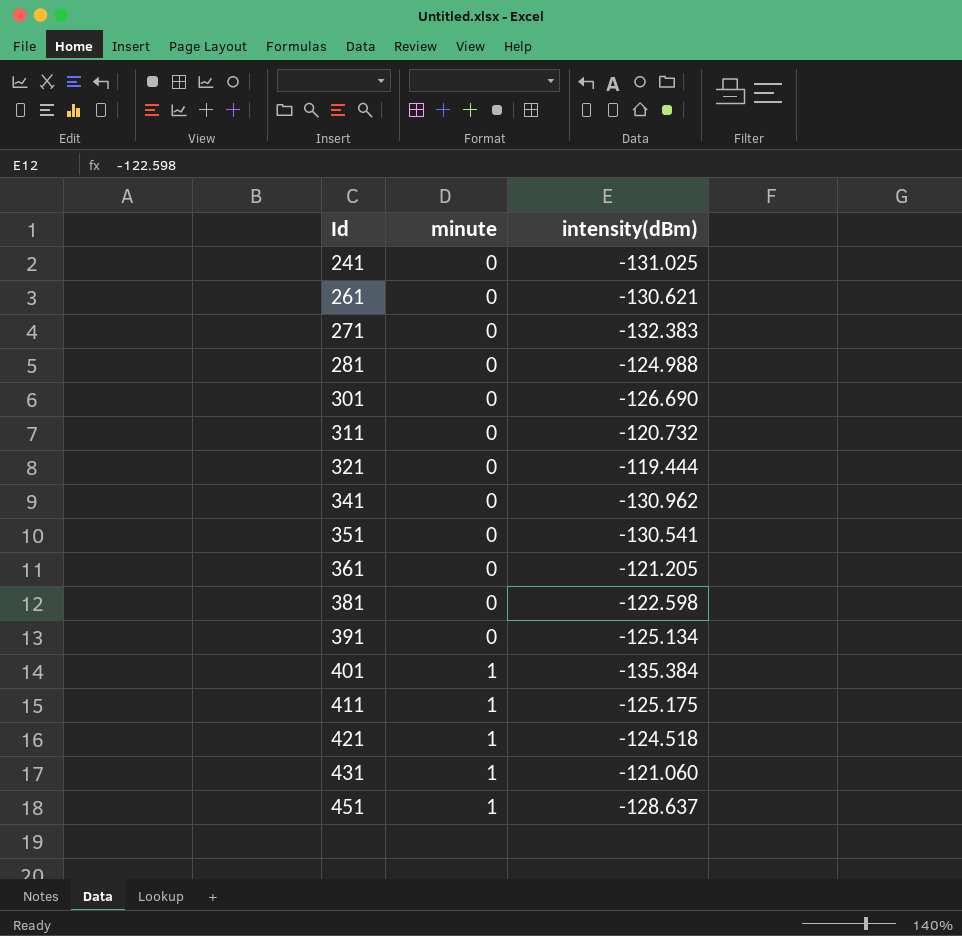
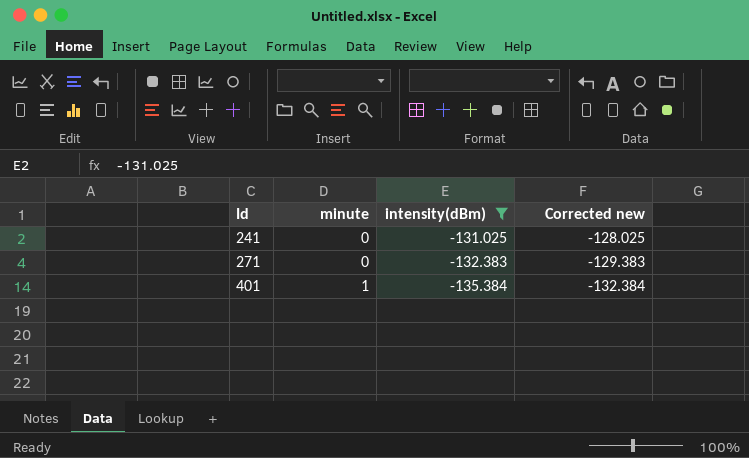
filter: none -> intensity(dBm) <= -131.025
column Corrected new | formula: none -> [intensity(dBm)] + 3

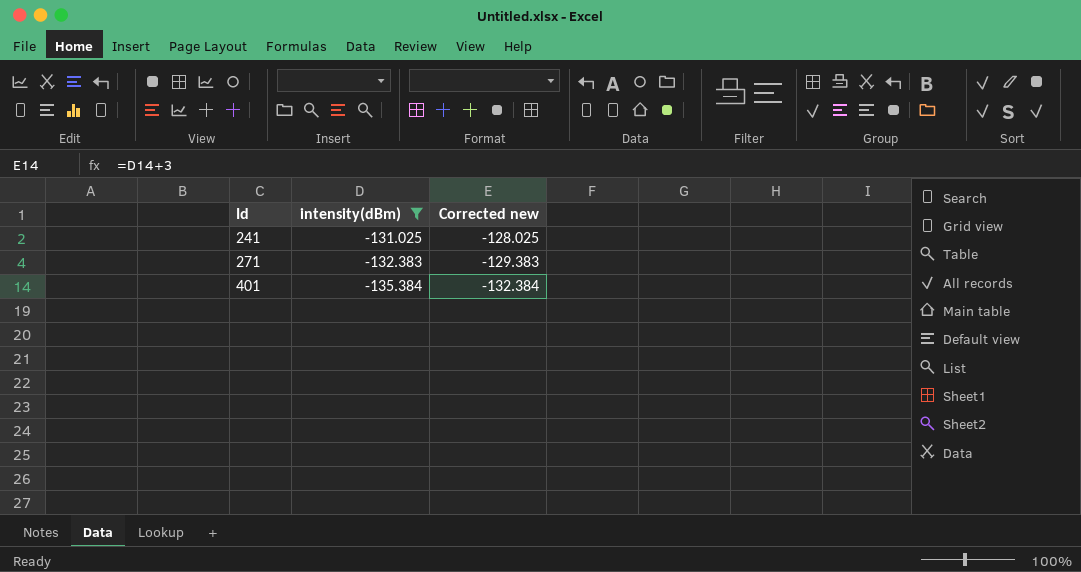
column minute | position: 2 -> none

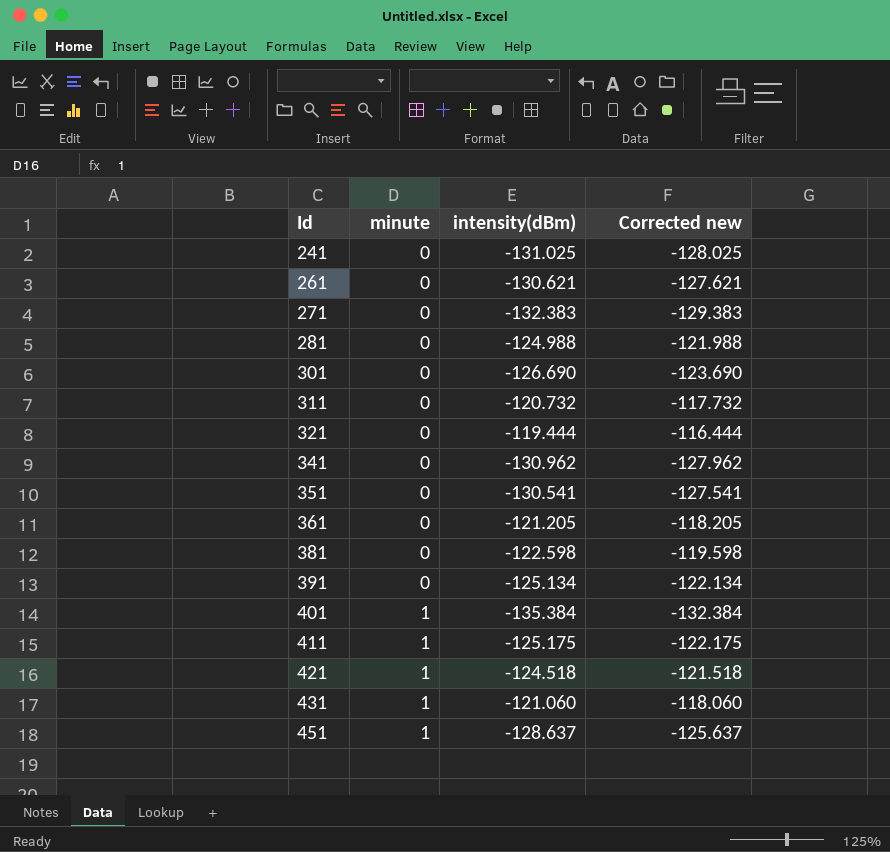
filter: intensity(dBm) <= -131.025 -> none
column minute | position: none -> 2

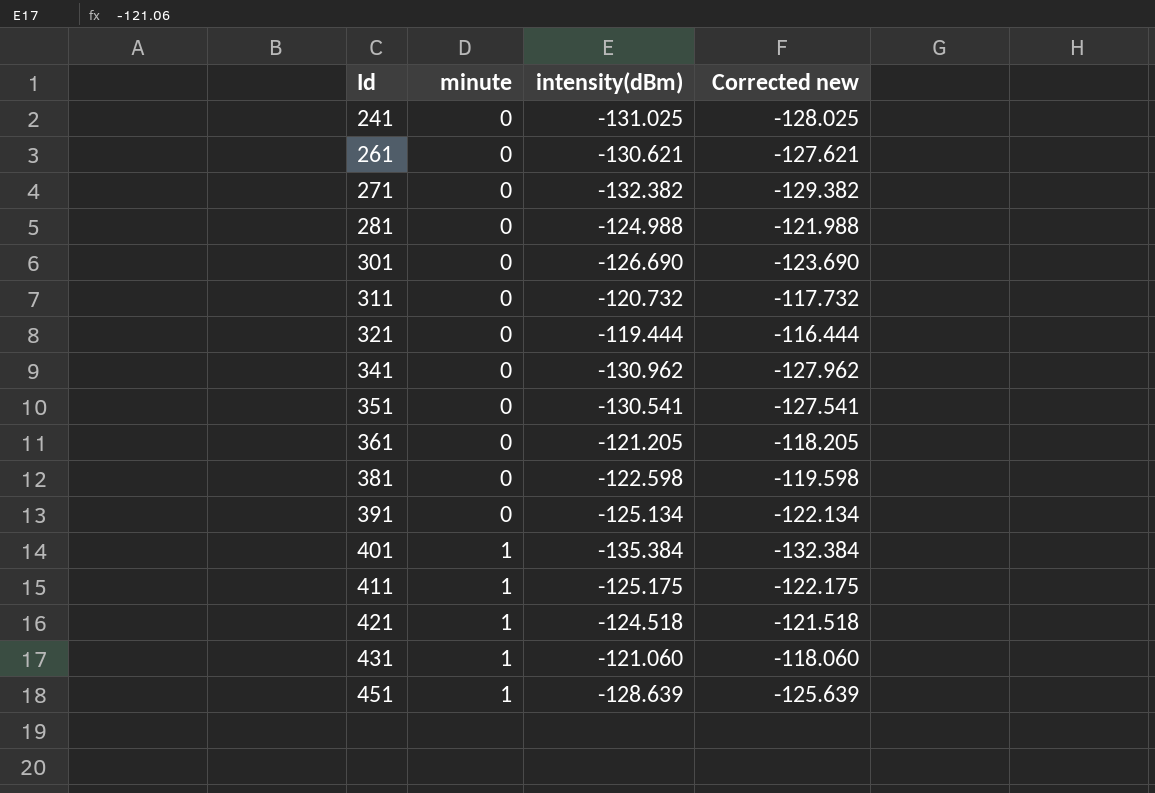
271 | intensity(dBm): -132.383 -> -132.382
271 | Corrected new: -129.383 -> -129.382
451 | intensity(dBm): -128.637 -> -128.639
451 | Corrected new: -125.637 -> -125.639

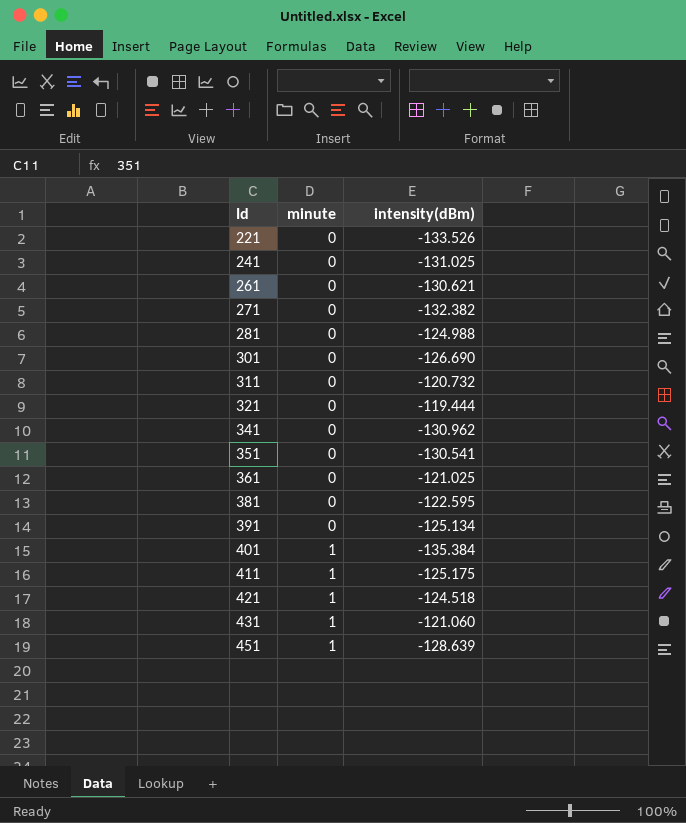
column Corrected new | formula: [intensity(dBm)] + 3 -> none
row 221: none -> 0 | -133.526
361 | intensity(dBm): -121.205 -> -121.025
381 | intensity(dBm): -122.598 -> -122.595

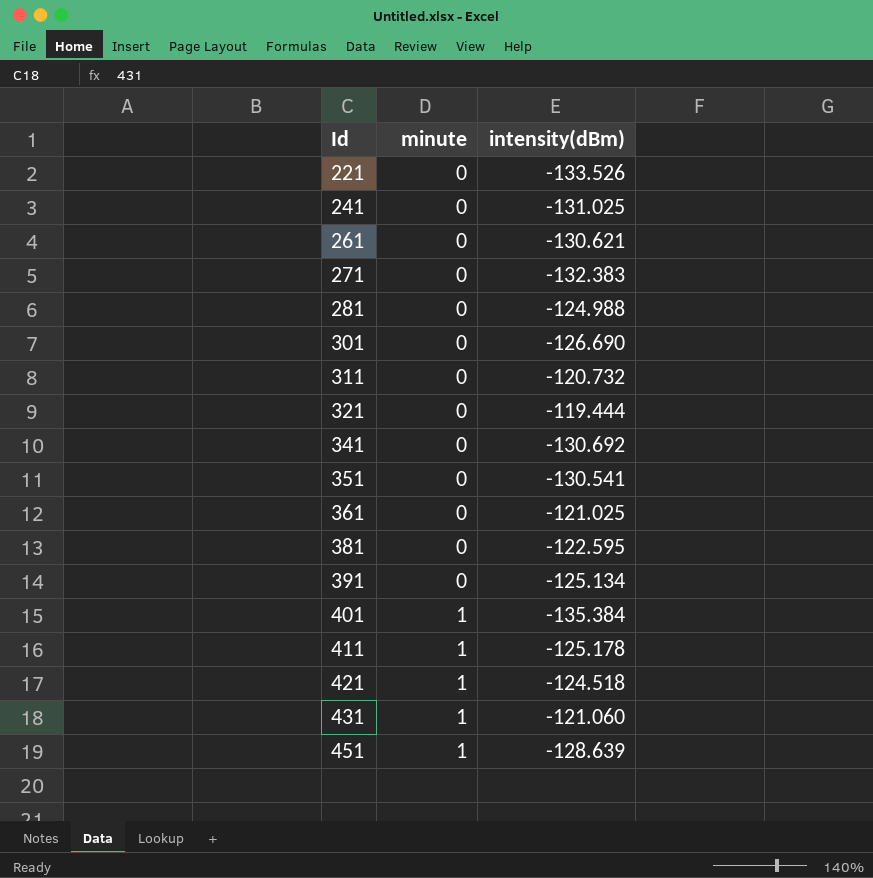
271 | intensity(dBm): -132.382 -> -132.383
341 | intensity(dBm): -130.962 -> -130.692
411 | intensity(dBm): -125.175 -> -125.178

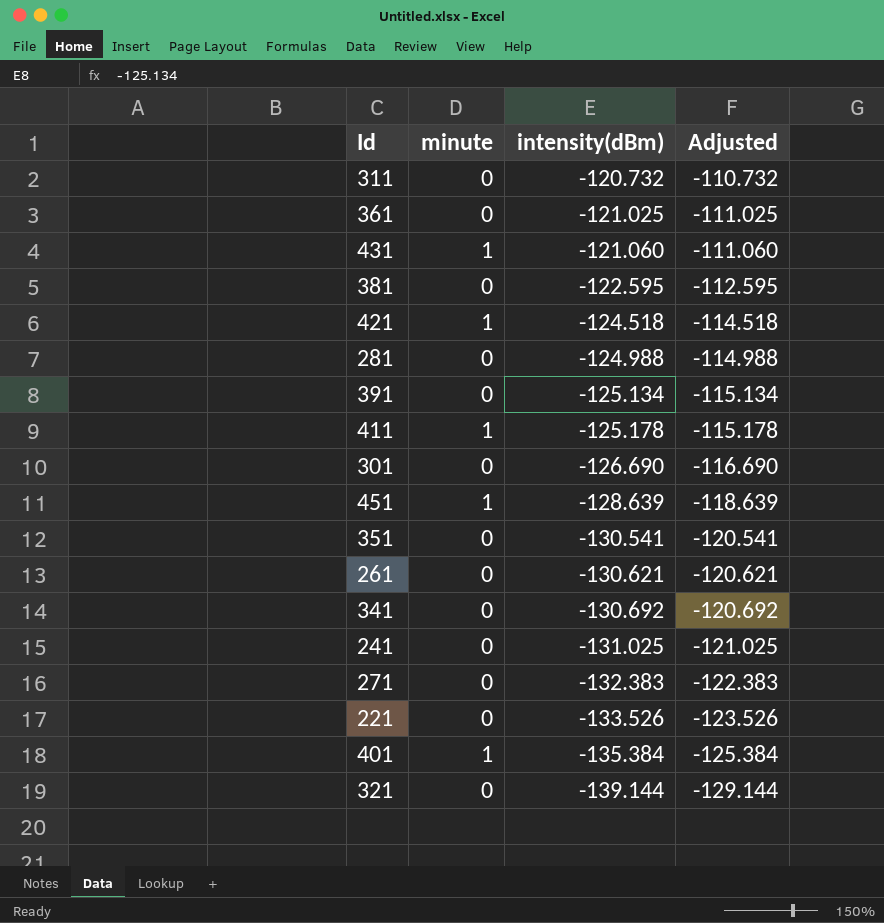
row order: Id ascending -> intensity(dBm) descending
column Adjusted | formula: none -> [intensity(dBm)] + 10
321 | intensity(dBm): -119.444 -> -139.144

